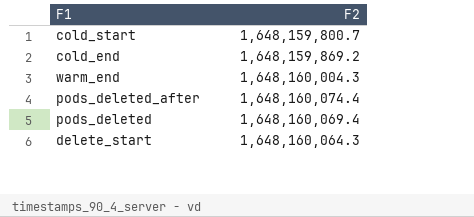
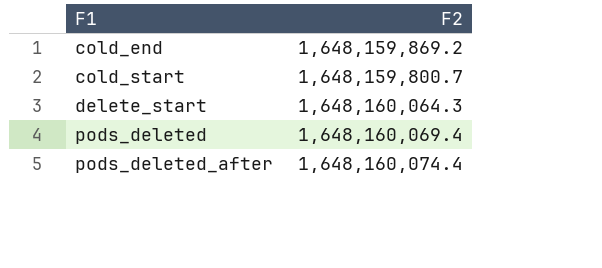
row order: none -> F1 ascending
row warm_end: 1,648,160,004.3 -> none

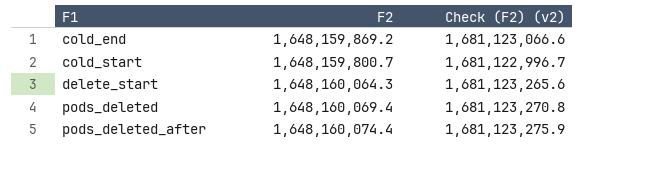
column Check (F2) (v2) | formula: none -> [F2] * 1.02

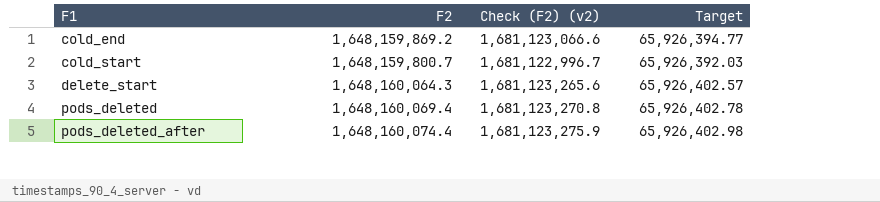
column Target | formula: none -> [F2] * 0.04

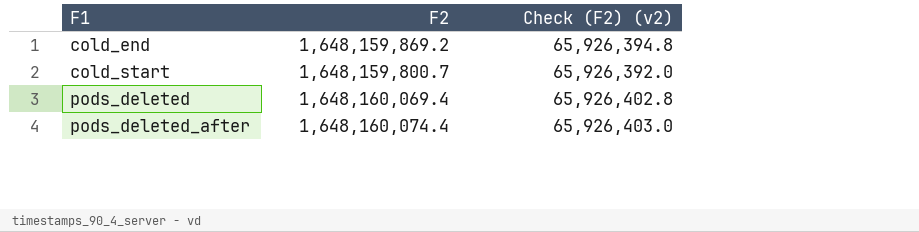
column Target | formula: [F2] * 0.04 -> none
column Check (F2) (v2) | formula: [F2] * 1.02 -> [F2] * 0.04
row delete_start: 1,648,160,064.3 | 1,681,123,265.6 | 65,926,402.57 -> none

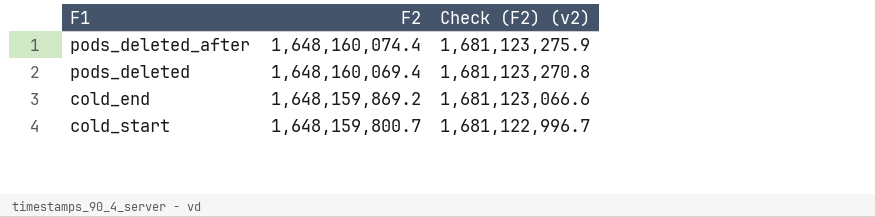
row order: F1 ascending -> F2 descending
column Check (F2) (v2) | formula: [F2] * 0.04 -> [F2] * 1.02

